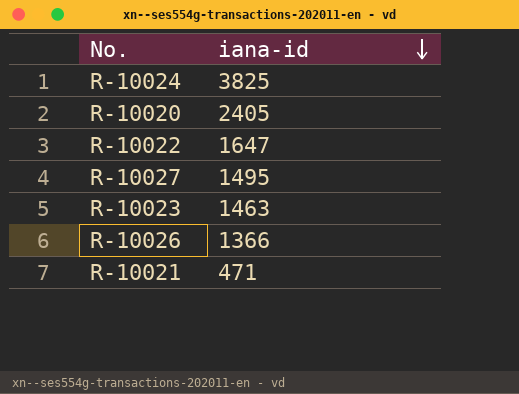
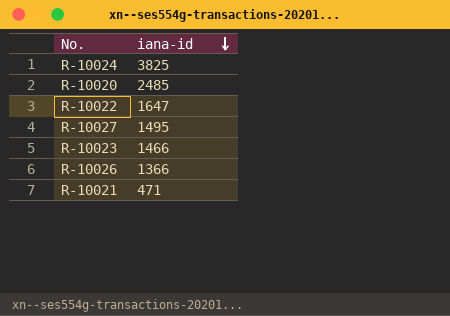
R-10020 | iana-id: 2405 -> 2485
R-10023 | iana-id: 1463 -> 1466

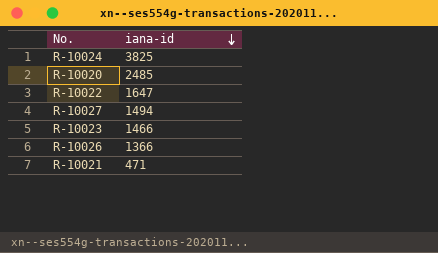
R-10027 | iana-id: 1495 -> 1494

